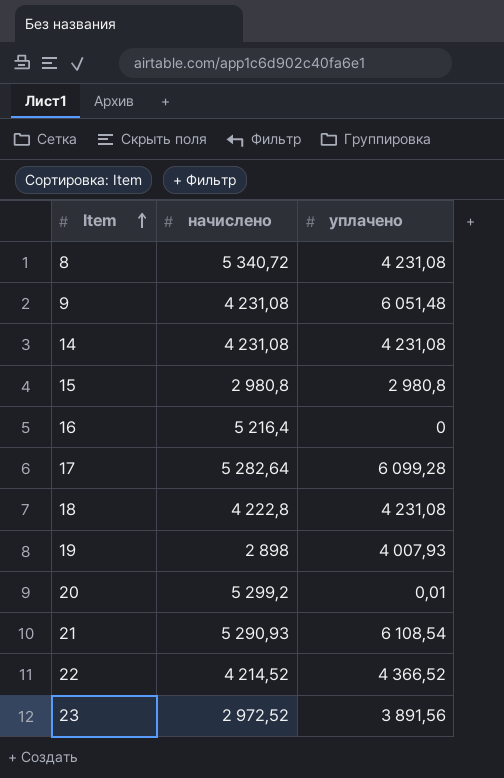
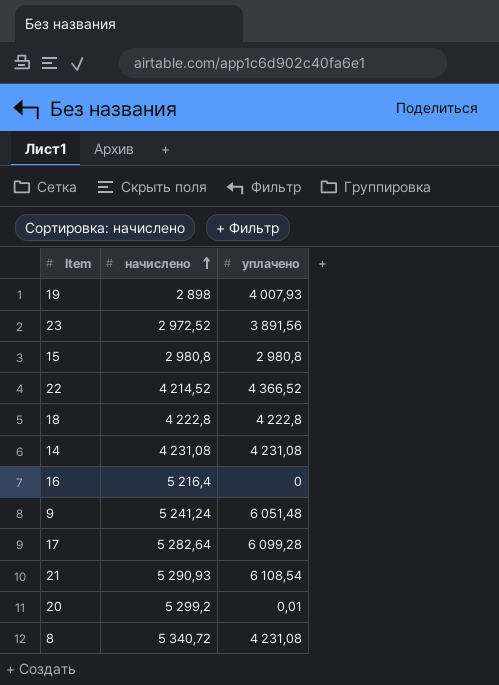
row order: Item ascending -> начислено ascending
18 | уплачено: 4 231,08 -> 4 222,8
9 | начислено: 4 231,08 -> 5 241,24

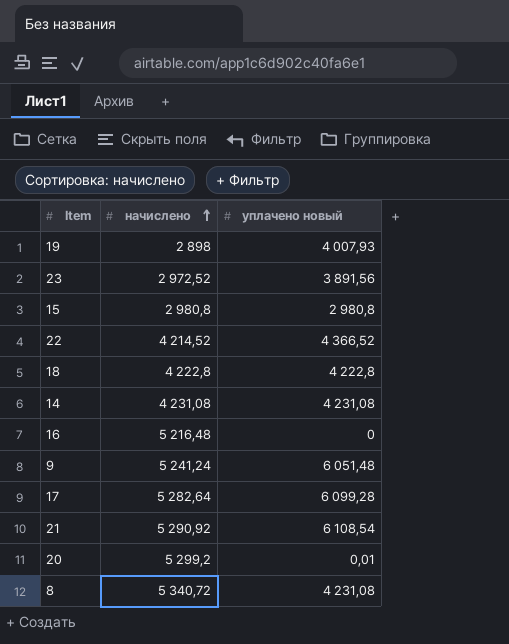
column name: уплачено -> уплачено новый
16 | начислено: 5 216,4 -> 5 216,48
21 | начислено: 5 290,93 -> 5 290,92

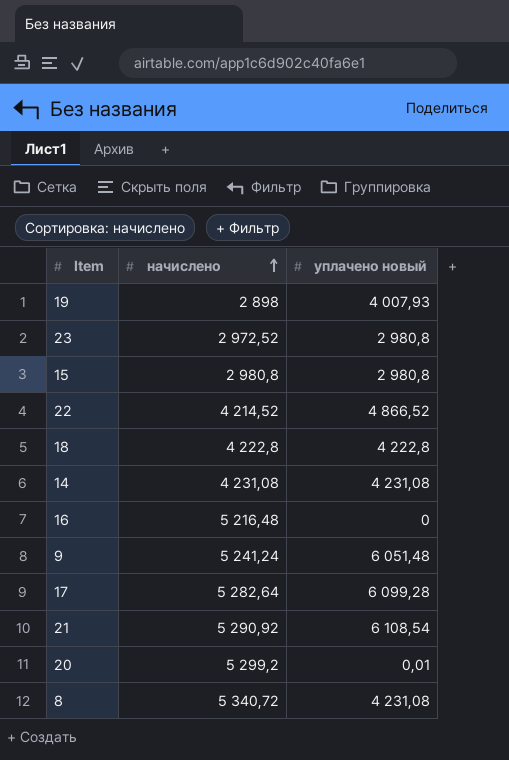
23 | уплачено новый: 3 891,56 -> 2 980,8
22 | уплачено новый: 4 366,52 -> 4 866,52

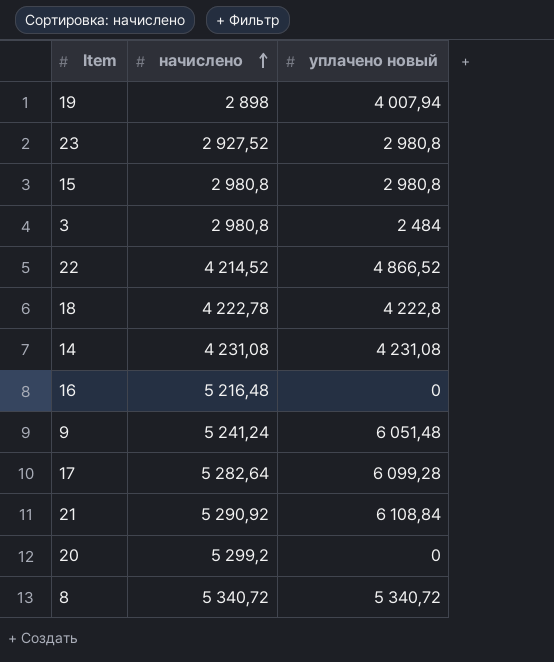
19 | уплачено новый: 4 007,93 -> 4 007,94
23 | начислено: 2 972,52 -> 2 927,52
row 3: none -> 2 980,8 | 2 484
18 | начислено: 4 222,8 -> 4 222,78
21 | уплачено новый: 6 108,54 -> 6 108,84
20 | уплачено новый: 0,01 -> 0
8 | уплачено новый: 4 231,08 -> 5 340,72

